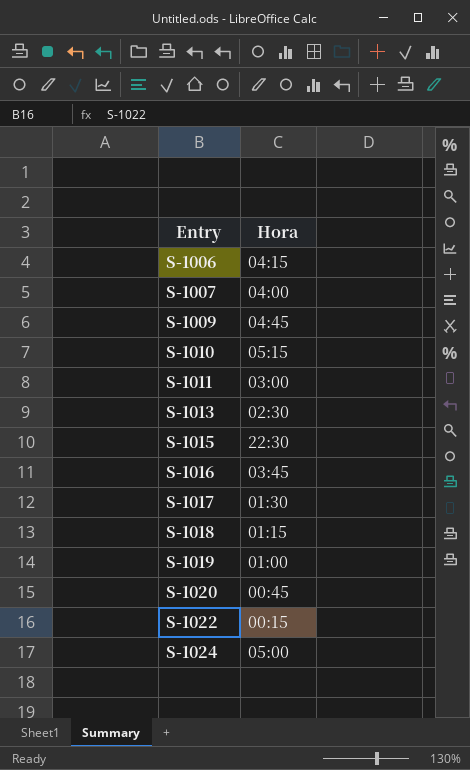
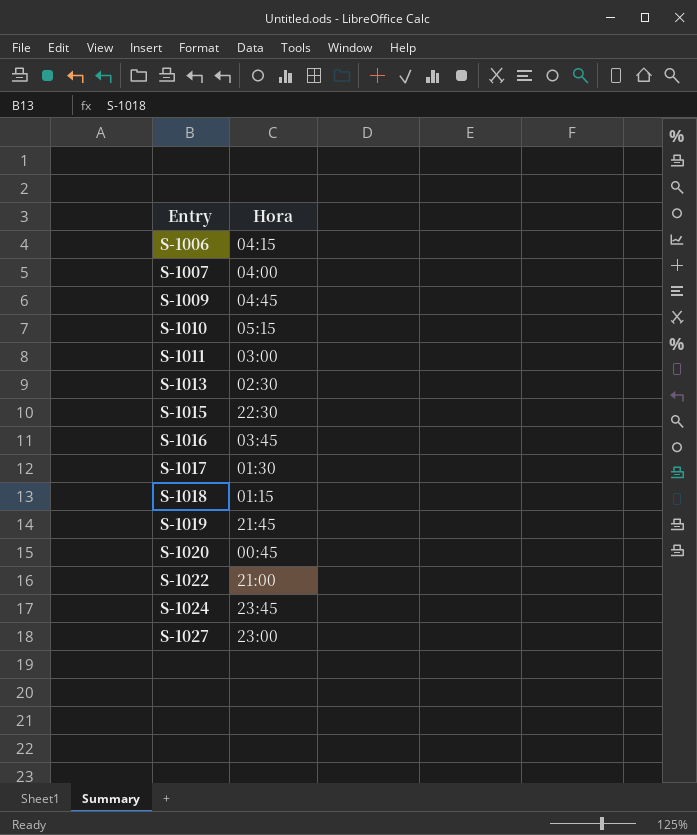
S-1019 | Hora: 01:00 -> 21:45
S-1022 | Hora: 00:15 -> 21:00
S-1024 | Hora: 05:00 -> 23:45
row S-1027: none -> 23:00

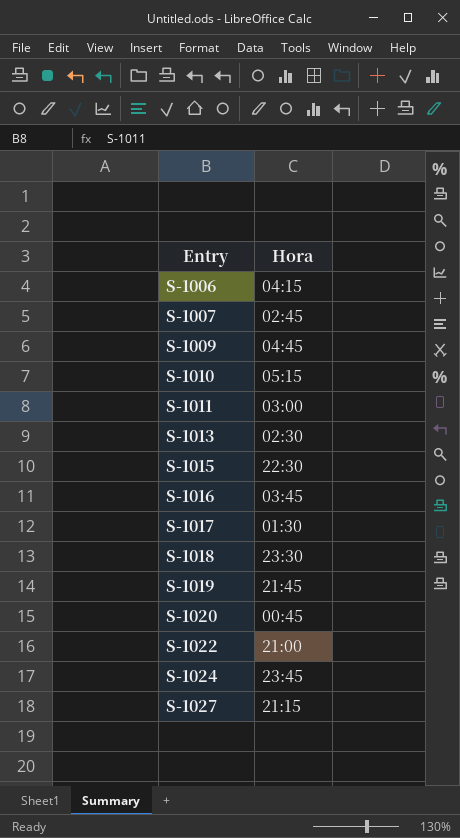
S-1007 | Hora: 04:00 -> 02:45
S-1018 | Hora: 01:15 -> 23:30
S-1027 | Hora: 23:00 -> 21:15

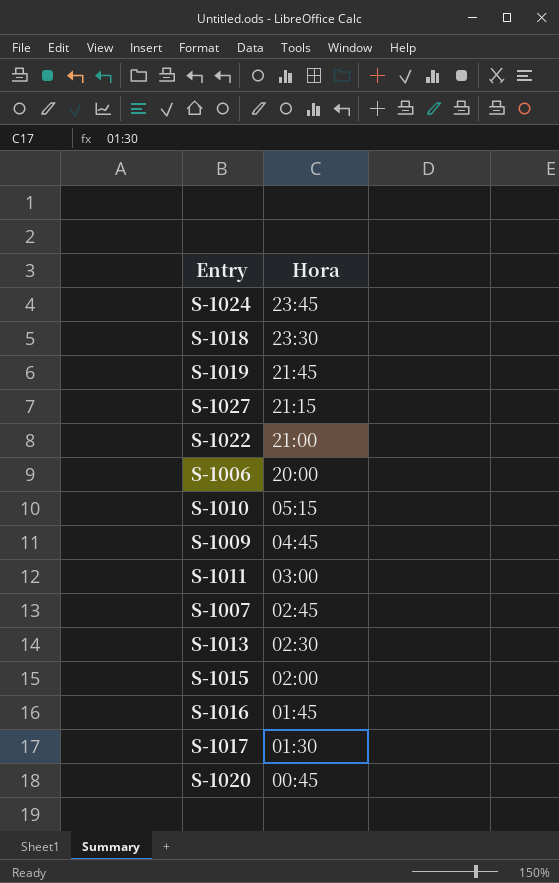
row order: Entry ascending -> Hora descending
S-1006 | Hora: 04:15 -> 20:00
S-1015 | Hora: 22:30 -> 02:00
S-1016 | Hora: 03:45 -> 01:45

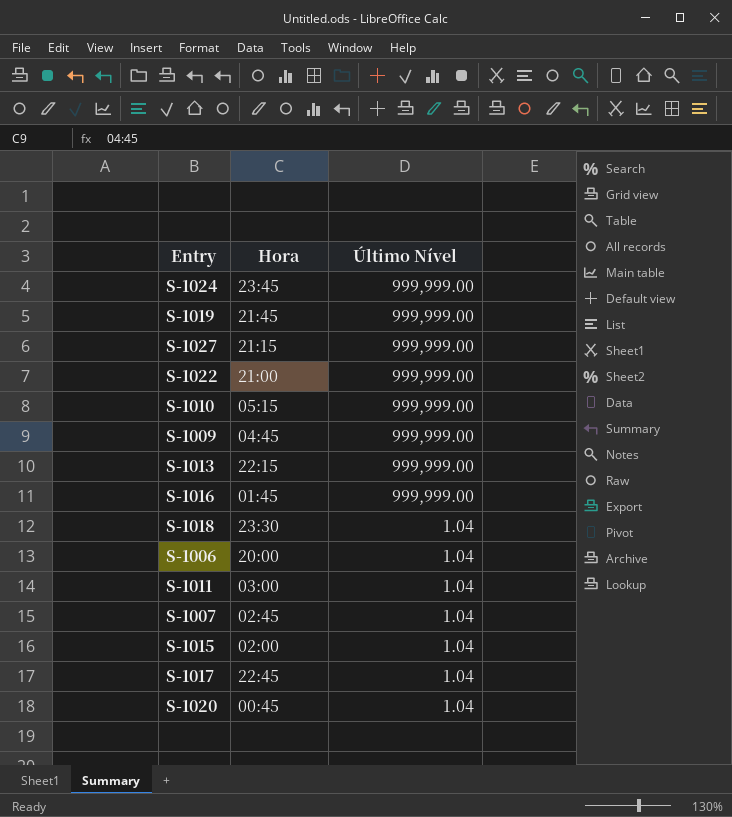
row order: Hora descending -> Último Nível descending
column Último Nível | position: none -> 3
S-1013 | Hora: 02:30 -> 22:15
S-1017 | Hora: 01:30 -> 22:45

